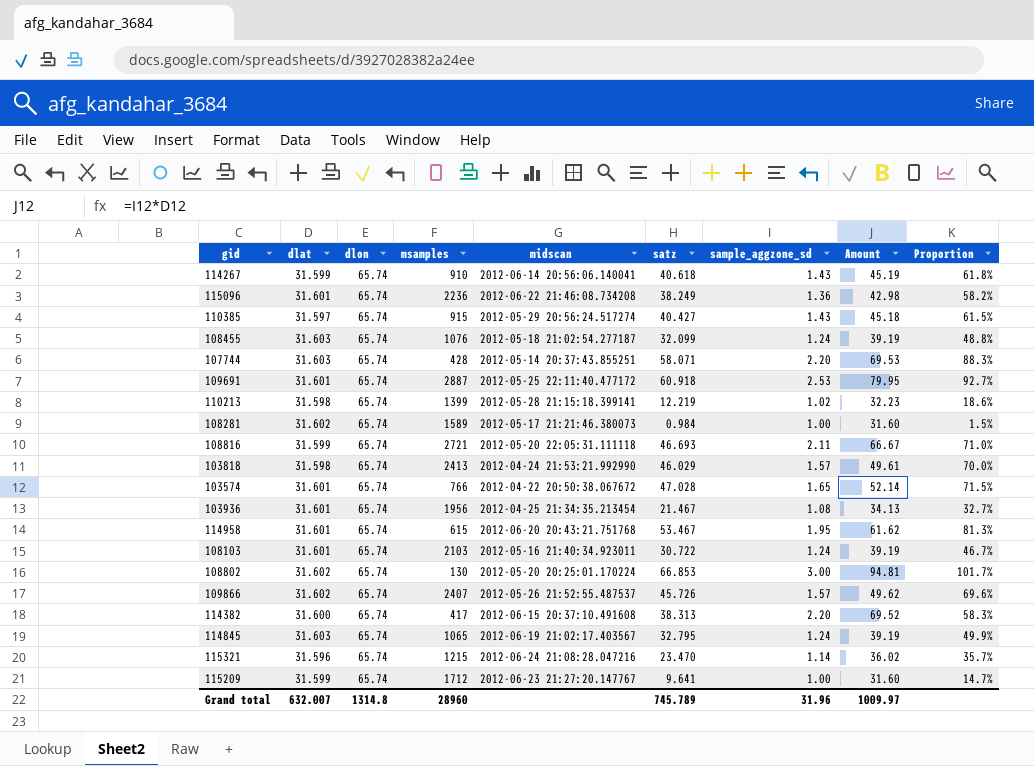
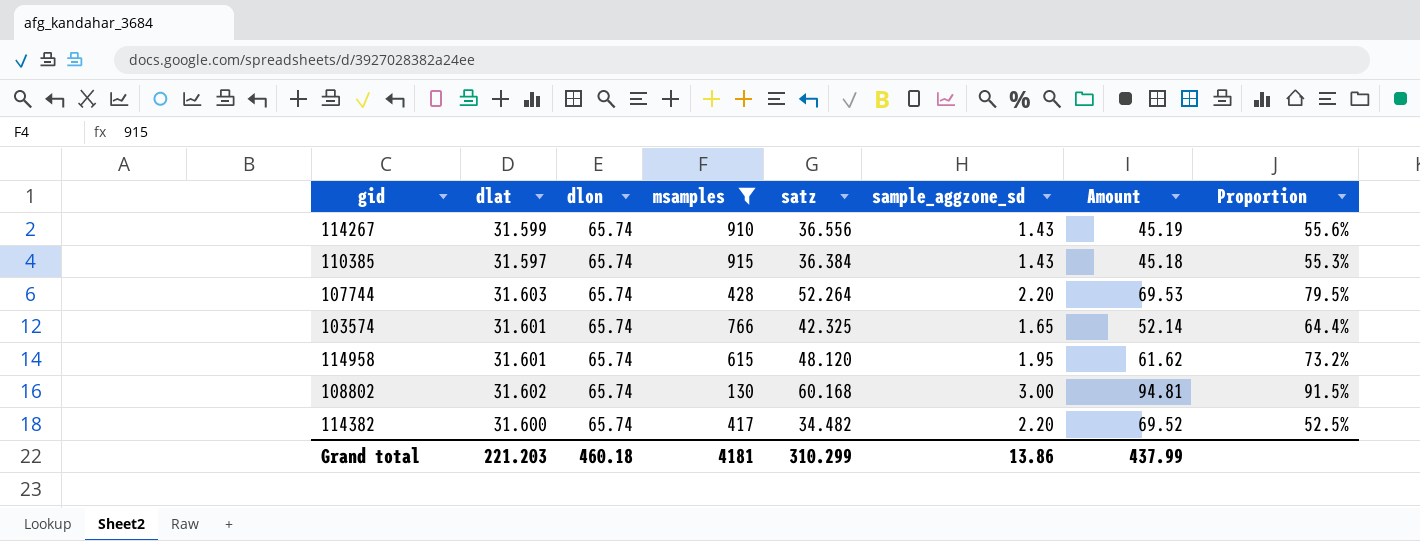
filter: none -> msamples <= 915
column midscan | position: 5 -> none
114267 | satz: 40.618 -> 36.556
114267 | Proportion: 61.8% -> 55.6%
110385 | satz: 40.427 -> 36.384
110385 | Proportion: 61.5% -> 55.3%
107744 | satz: 58.071 -> 52.264
107744 | Proportion: 88.3% -> 79.5%
103574 | satz: 47.028 -> 42.325
103574 | Proportion: 71.5% -> 64.4%
114958 | satz: 53.467 -> 48.120
114958 | Proportion: 81.3% -> 73.2%
108802 | satz: 66.853 -> 60.168
108802 | Proportion: 101.7% -> 91.5%
114382 | satz: 38.313 -> 34.482
114382 | Proportion: 58.3% -> 52.5%
Grand total | dlat: 632.007 -> 221.203
Grand total | dlon: 1314.8 -> 460.18
Grand total | msamples: 28960 -> 4181
Grand total | satz: 745.789 -> 310.299
Grand total | sample_aggzone_sd: 31.96 -> 13.86
Grand total | Amount: 1009.97 -> 437.99

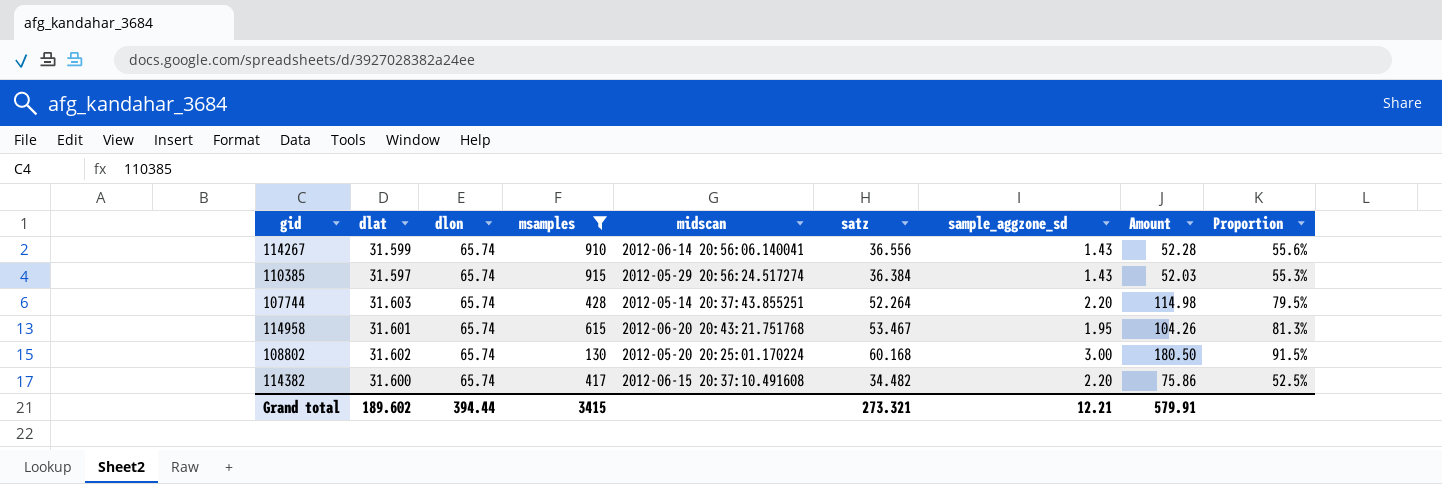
column midscan | position: none -> 5
column Amount | formula: [dlat] * [sample_aggzone_sd] -> [satz] * [sample_aggzone_sd]
row 103574: 31.601 | 65.74 | 766 | 42.325 | 1.65 | 52.14 | 64.4% -> none
114958 | satz: 48.120 -> 53.467
114958 | Proportion: 73.2% -> 81.3%
Grand total | dlat: 221.203 -> 189.602
Grand total | dlon: 460.18 -> 394.44
Grand total | msamples: 4181 -> 3415
Grand total | satz: 310.299 -> 273.321
Grand total | sample_aggzone_sd: 13.86 -> 12.21
Grand total | Amount: 437.99 -> 579.91

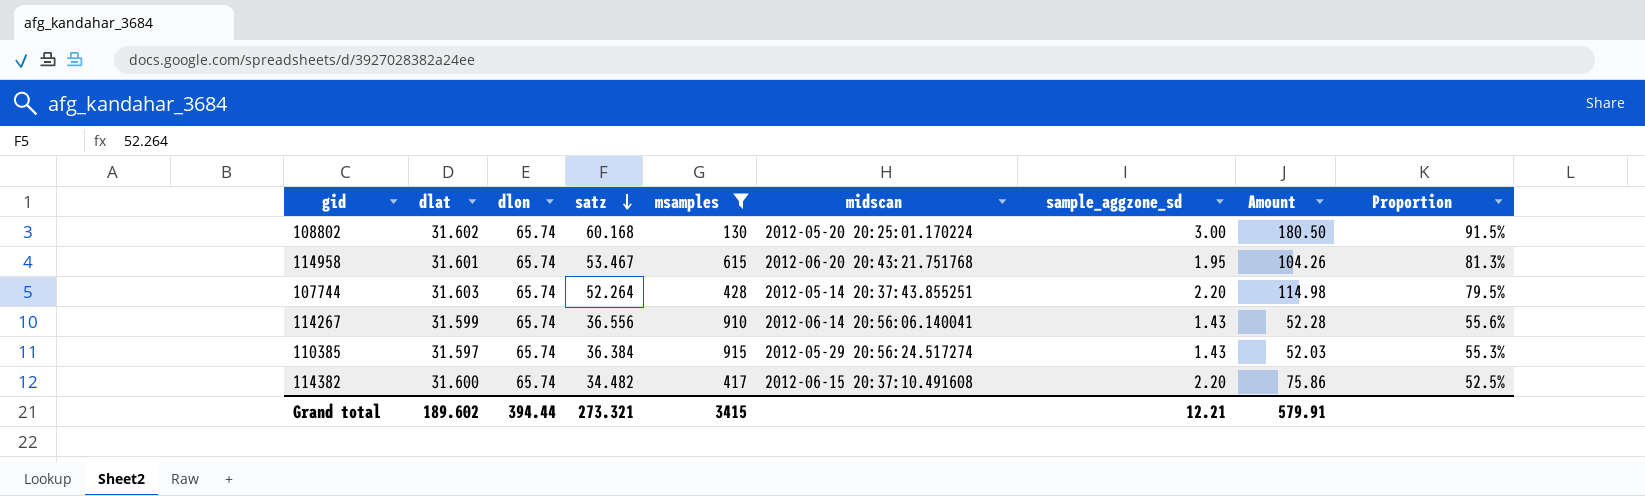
row order: none -> satz descending
column satz | position: 6 -> 4

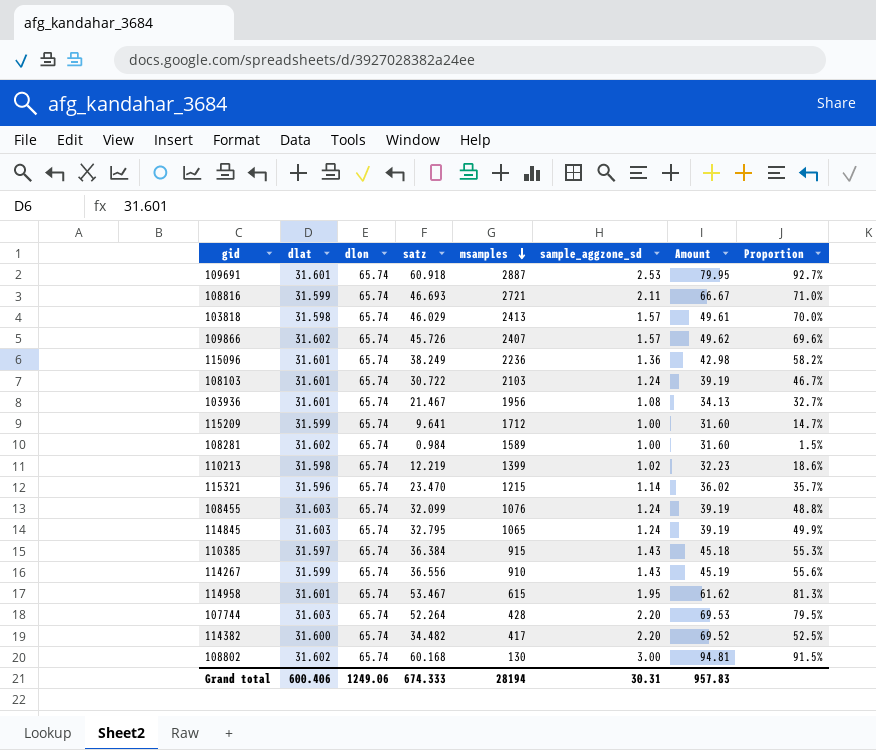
filter: msamples <= 915 -> none
row order: satz descending -> msamples descending
column midscan | position: 6 -> none
column Amount | formula: [satz] * [sample_aggzone_sd] -> [dlat] * [sample_aggzone_sd]
Grand total | dlat: 189.602 -> 600.406
Grand total | dlon: 394.44 -> 1249.06
Grand total | satz: 273.321 -> 674.333
Grand total | msamples: 3415 -> 28194
Grand total | sample_aggzone_sd: 12.21 -> 30.31
Grand total | Amount: 579.91 -> 957.83

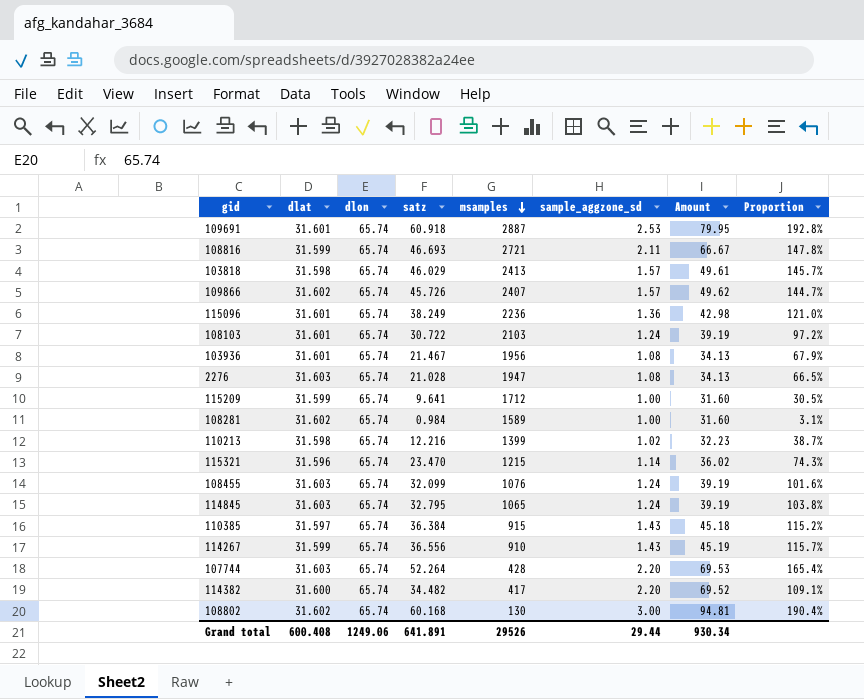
column Proportion | formula: [satz] / [dlon] -> [satz] / [dlat]
row 114958: 31.601 | 65.74 | 53.467 | 615 | 1.95 | 61.62 | 81.3% -> none
row 2276: none -> 31.603 | 65.74 | 21.028 | 1947 | 1.08 | 34.13 | 66.5%
110213 | satz: 12.219 -> 12.216
Grand total | dlat: 600.406 -> 600.408
Grand total | satz: 674.333 -> 641.891
Grand total | msamples: 28194 -> 29526
Grand total | sample_aggzone_sd: 30.31 -> 29.44
Grand total | Amount: 957.83 -> 930.34

